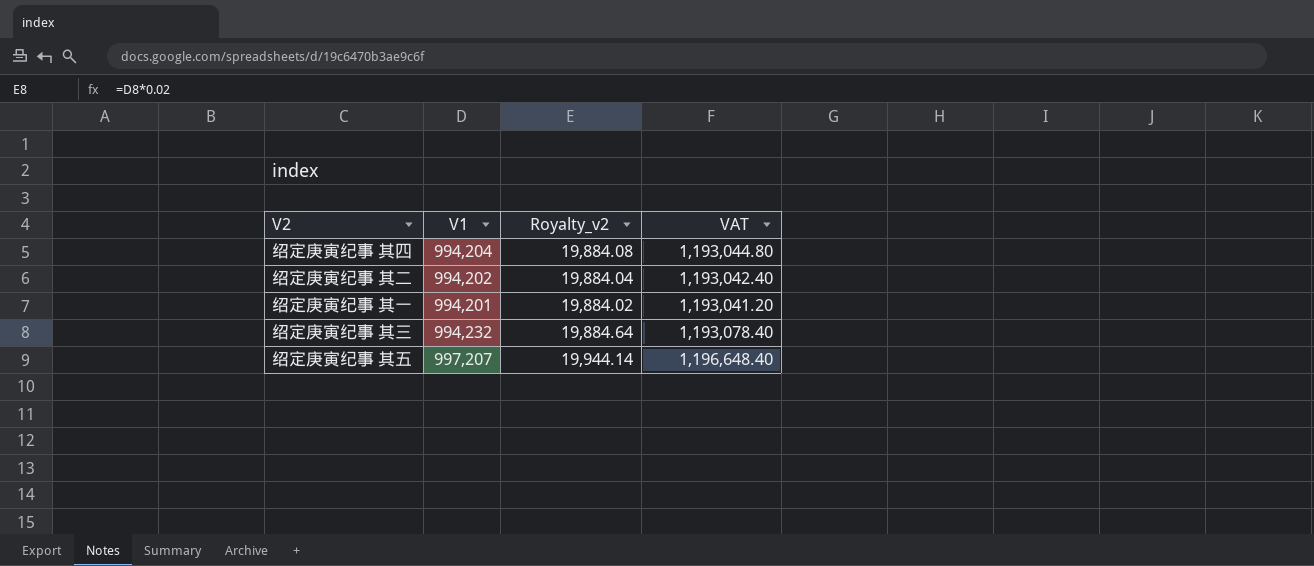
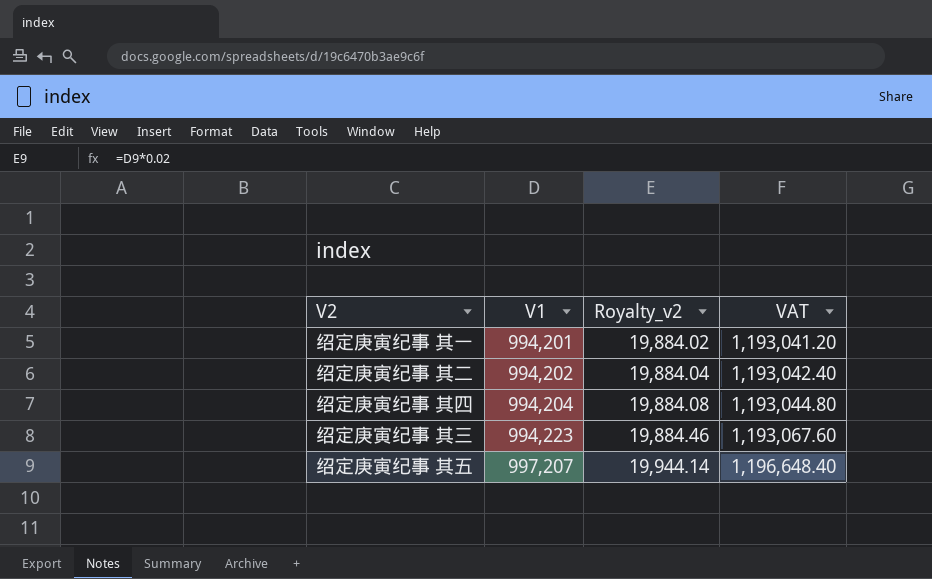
row order: none -> V1 ascending
绍定庚寅纪事 其三 | V1: 994,232 -> 994,223
绍定庚寅纪事 其三 | Royalty_v2: 19,884.64 -> 19,884.46
绍定庚寅纪事 其三 | VAT: 1,193,078.40 -> 1,193,067.60

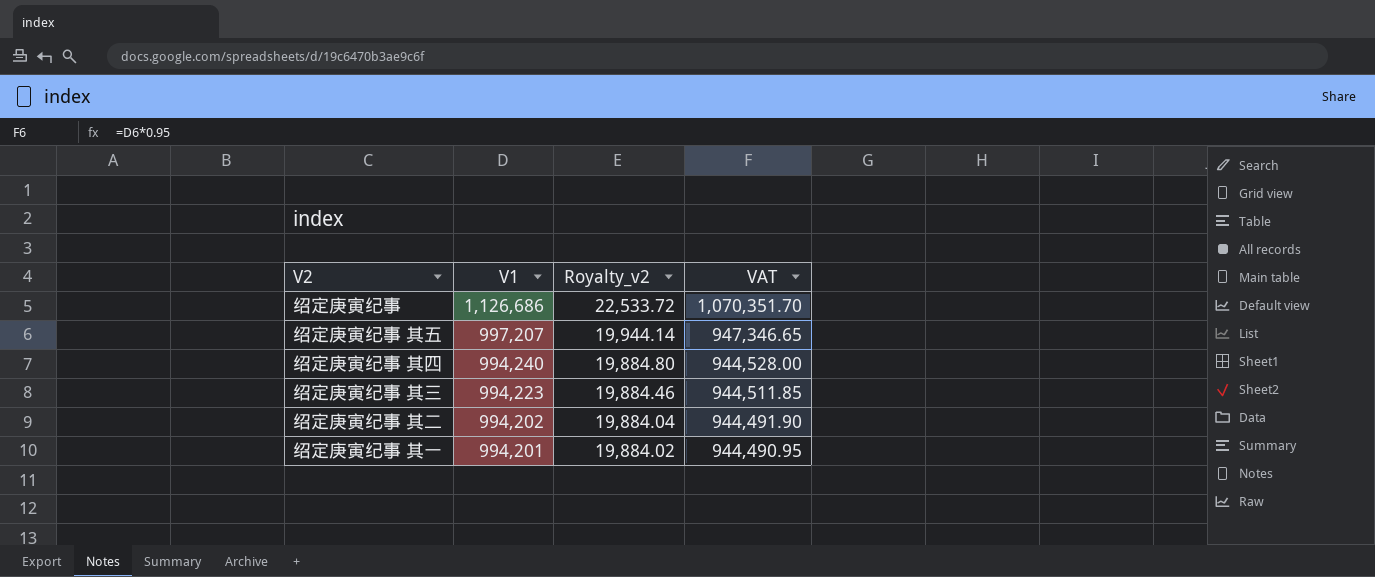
row order: V1 ascending -> V1 descending
column VAT | formula: [V1] * 1.2 -> [V1] * 0.95
row 绍定庚寅纪事: none -> 1,126,686 | 22,533.72 | 1,070,351.70
绍定庚寅纪事 其四 | V1: 994,204 -> 994,240
绍定庚寅纪事 其四 | Royalty_v2: 19,884.08 -> 19,884.80

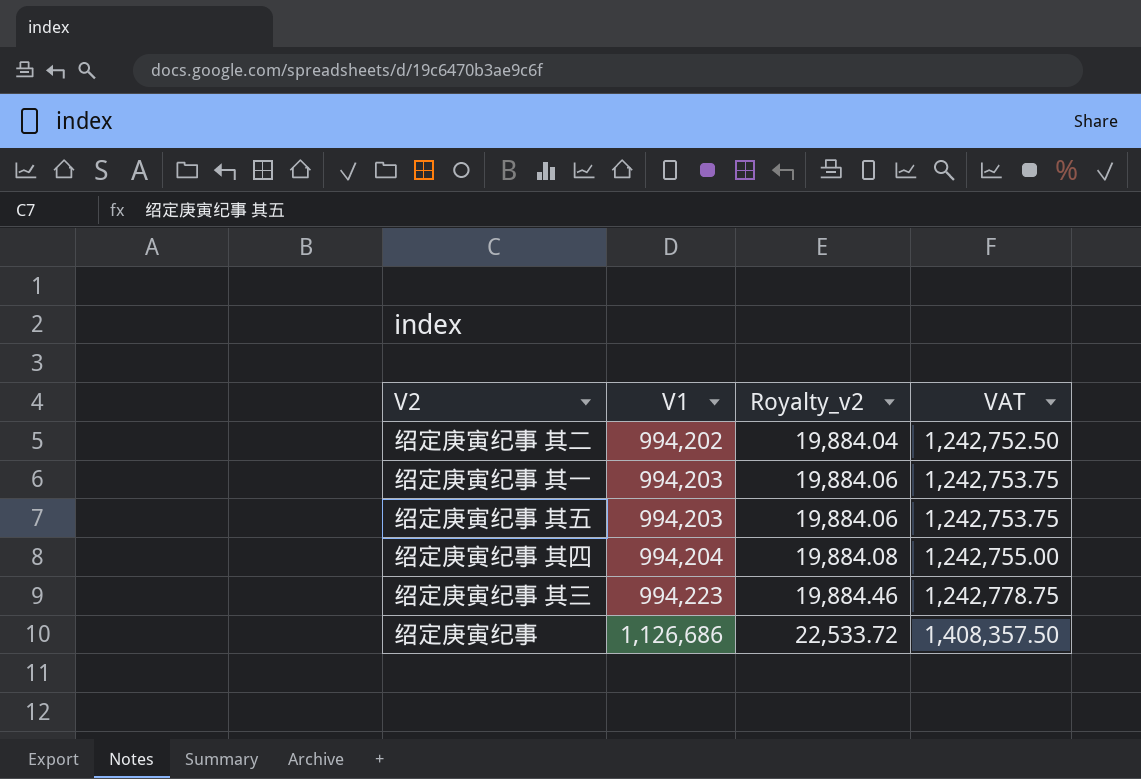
row order: V1 descending -> V1 ascending
column VAT | formula: [V1] * 0.95 -> [V1] * 1.25
绍定庚寅纪事 其一 | V1: 994,201 -> 994,203
绍定庚寅纪事 其一 | Royalty_v2: 19,884.02 -> 19,884.06
绍定庚寅纪事 其五 | V1: 997,207 -> 994,203
绍定庚寅纪事 其五 | Royalty_v2: 19,944.14 -> 19,884.06
绍定庚寅纪事 其四 | V1: 994,240 -> 994,204
绍定庚寅纪事 其四 | Royalty_v2: 19,884.80 -> 19,884.08

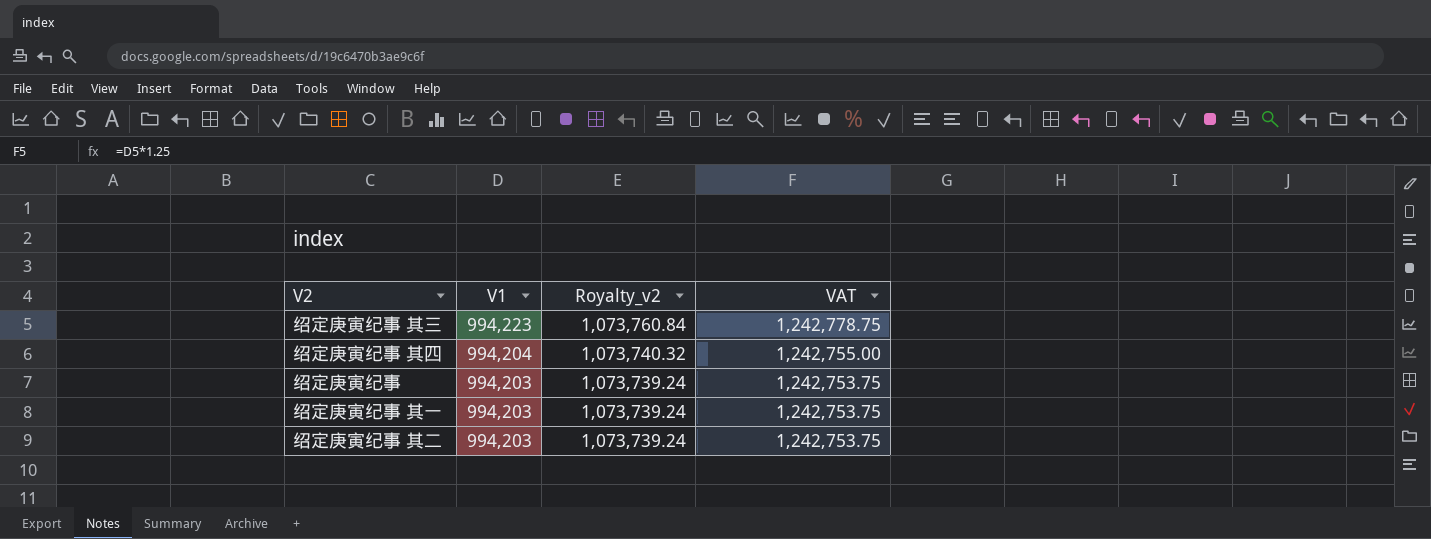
row order: V1 ascending -> V1 descending
column Royalty_v2 | formula: [V1] * 0.02 -> [V1] * 1.08
row 绍定庚寅纪事 其五: 994,203 | 19,884.06 | 1,242,753.75 -> none
绍定庚寅纪事 | V1: 1,126,686 -> 994,203
绍定庚寅纪事 | VAT: 1,408,357.50 -> 1,242,753.75
绍定庚寅纪事 其二 | V1: 994,202 -> 994,203
绍定庚寅纪事 其二 | VAT: 1,242,752.50 -> 1,242,753.75

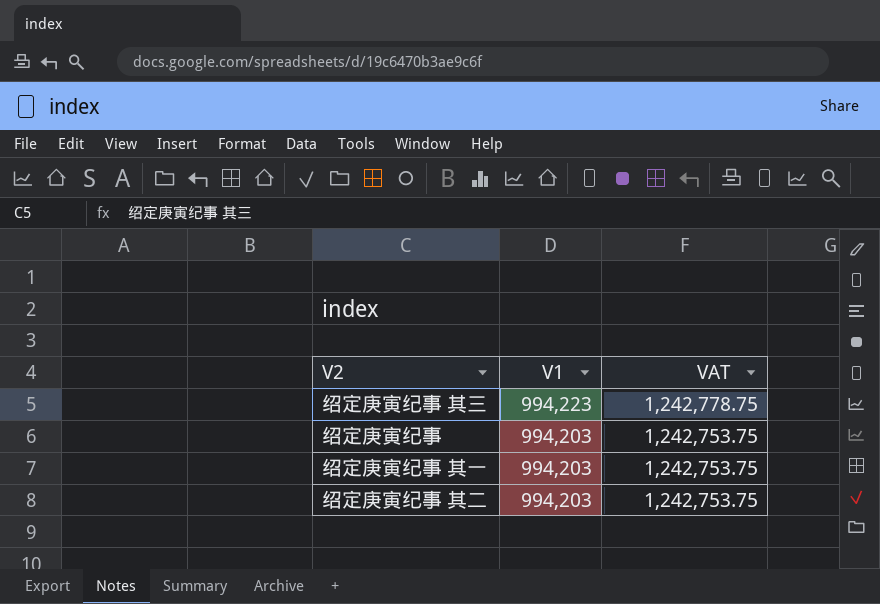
column Royalty_v2 | formula: [V1] * 1.08 -> none
row 绍定庚寅纪事 其四: 994,204 | 1,073,740.32 | 1,242,755.00 -> none

